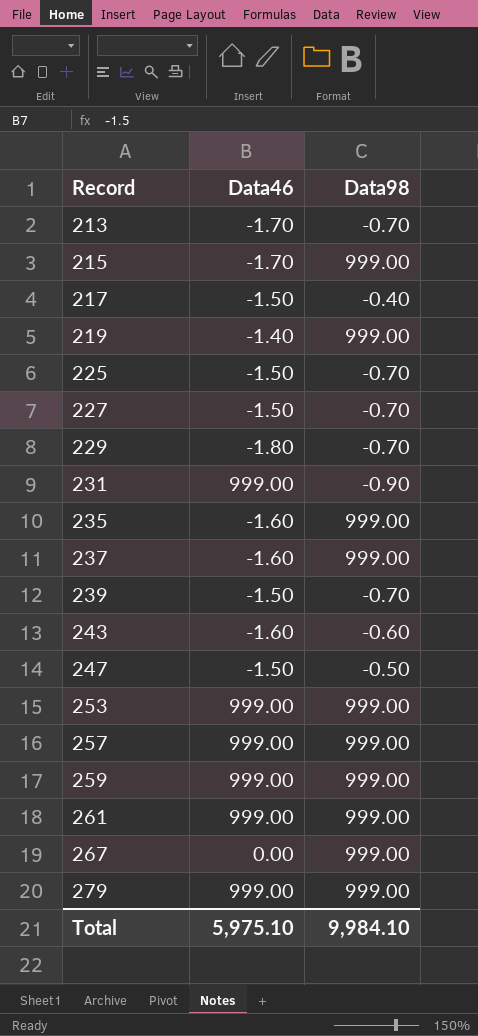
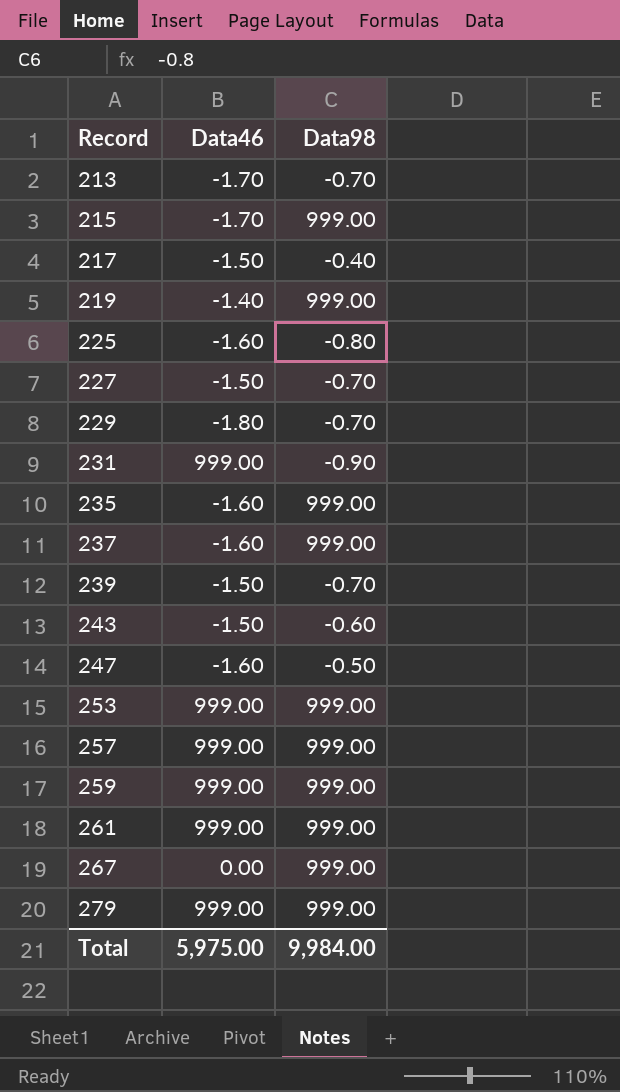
225 | Data46: -1.50 -> -1.60
225 | Data98: -0.70 -> -0.80
243 | Data46: -1.60 -> -1.50
247 | Data46: -1.50 -> -1.60
Total | Data46: 5,975.10 -> 5,975.00
Total | Data98: 9,984.10 -> 9,984.00

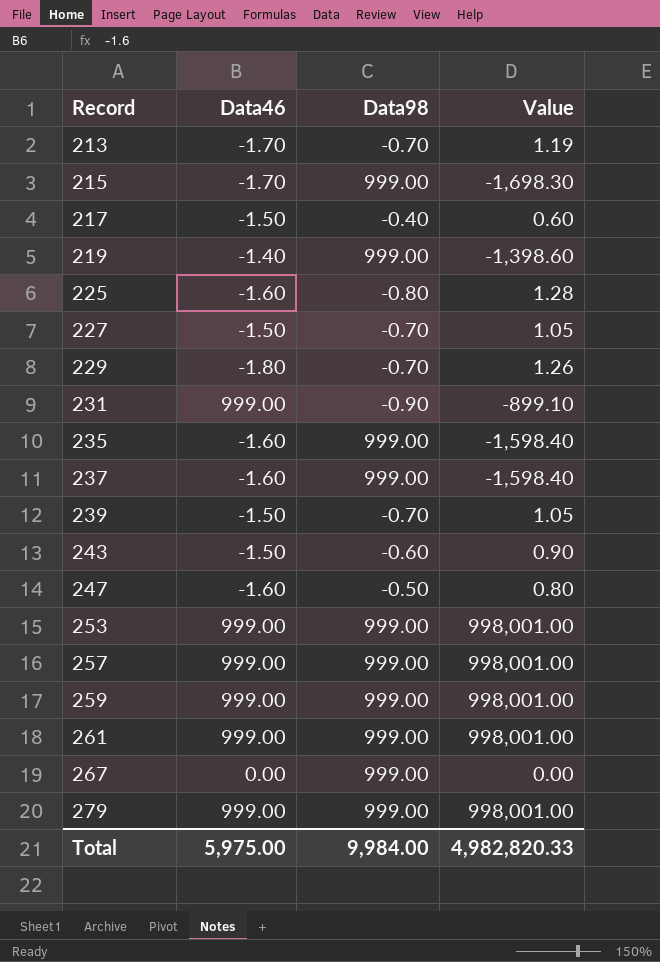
column Value | formula: none -> [Data46] * [Data98]

